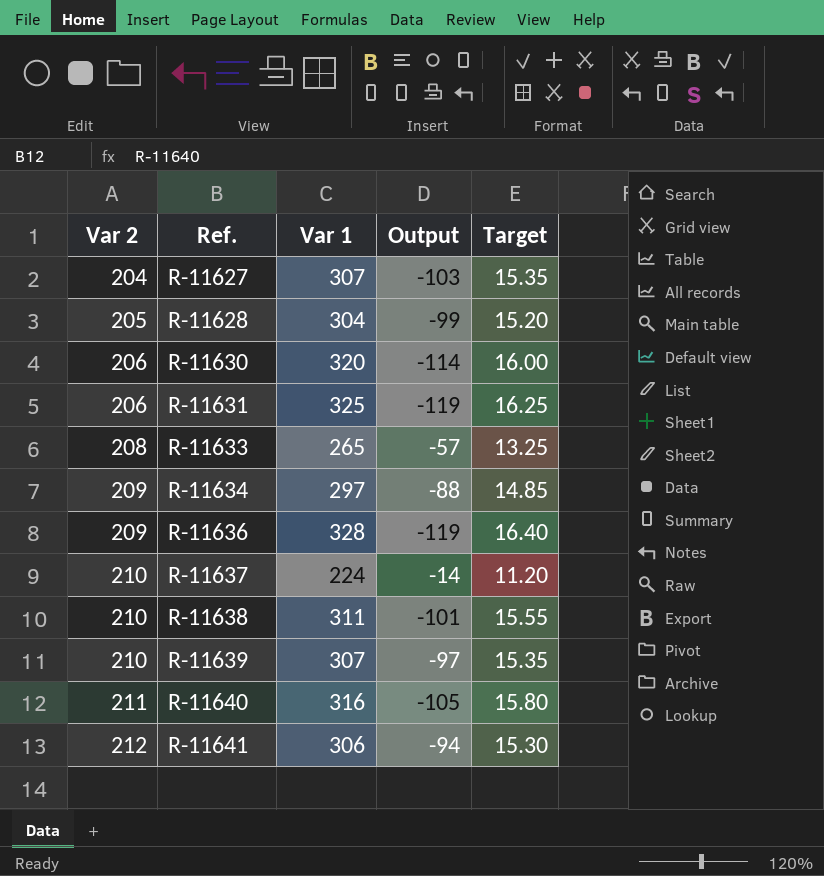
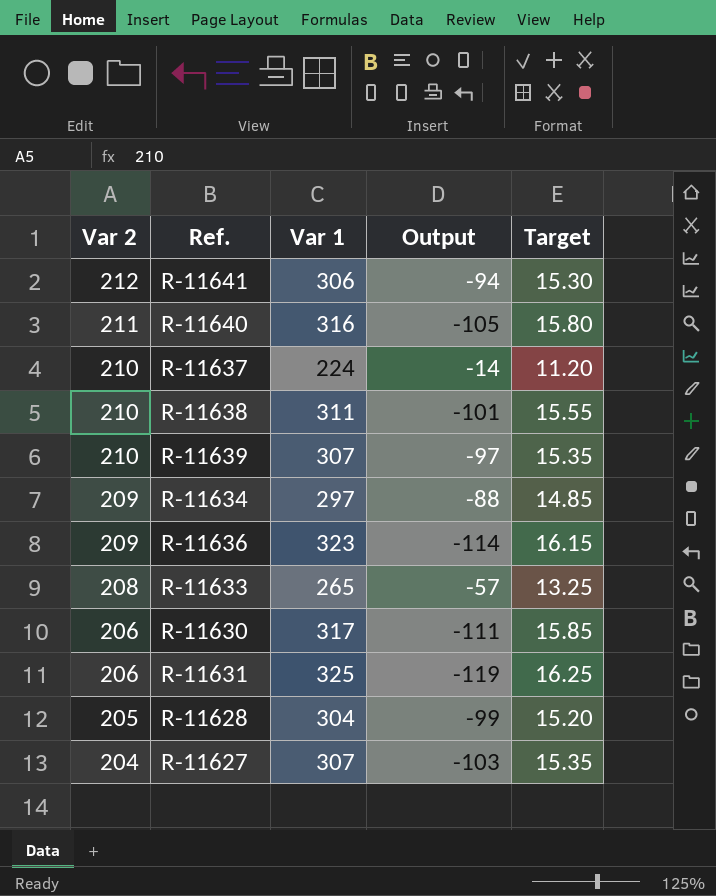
row order: Var 2 ascending -> Var 2 descending
R-11636 | Var 1: 328 -> 323
R-11636 | Output: -119 -> -114
R-11636 | Target: 16.40 -> 16.15
R-11630 | Var 1: 320 -> 317
R-11630 | Output: -114 -> -111
R-11630 | Target: 16.00 -> 15.85

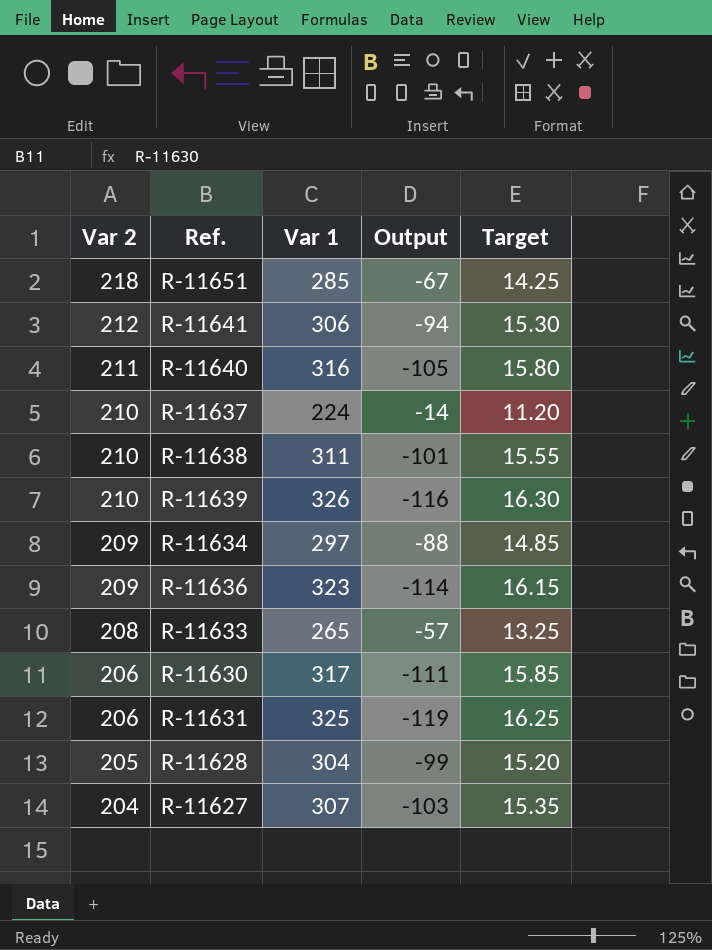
row R-11651: none -> 218 | 285 | -67 | 14.25
R-11639 | Var 1: 307 -> 326
R-11639 | Output: -97 -> -116
R-11639 | Target: 15.35 -> 16.30

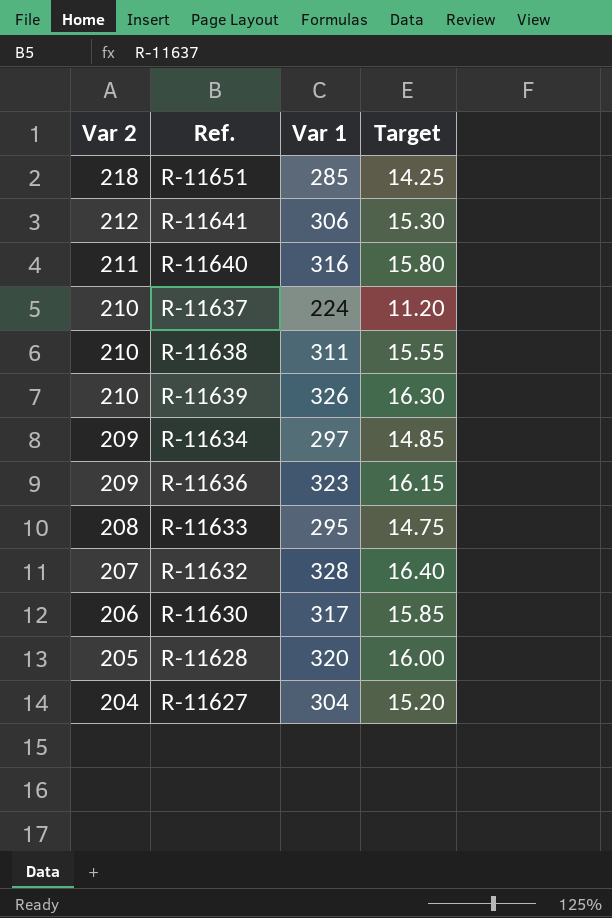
column Output | formula: [Var 2] - [Var 1] -> none
row R-11631: 206 | 325 | -119 | 16.25 -> none
R-11633 | Var 1: 265 -> 295
R-11633 | Target: 13.25 -> 14.75
row R-11632: none -> 207 | 328 | 16.40
R-11628 | Var 1: 304 -> 320
R-11628 | Target: 15.20 -> 16.00
R-11627 | Var 1: 307 -> 304
R-11627 | Target: 15.35 -> 15.20

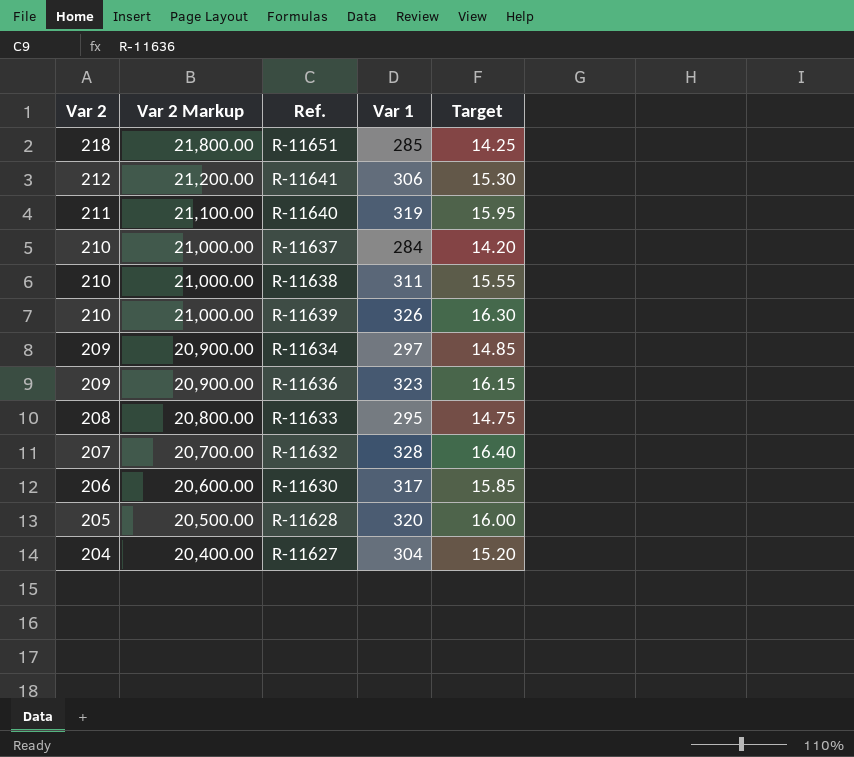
column Var 2 Markup | formula: none -> [Var 2] * 100
R-11640 | Var 1: 316 -> 319
R-11640 | Target: 15.80 -> 15.95
R-11637 | Var 1: 224 -> 284
R-11637 | Target: 11.20 -> 14.20

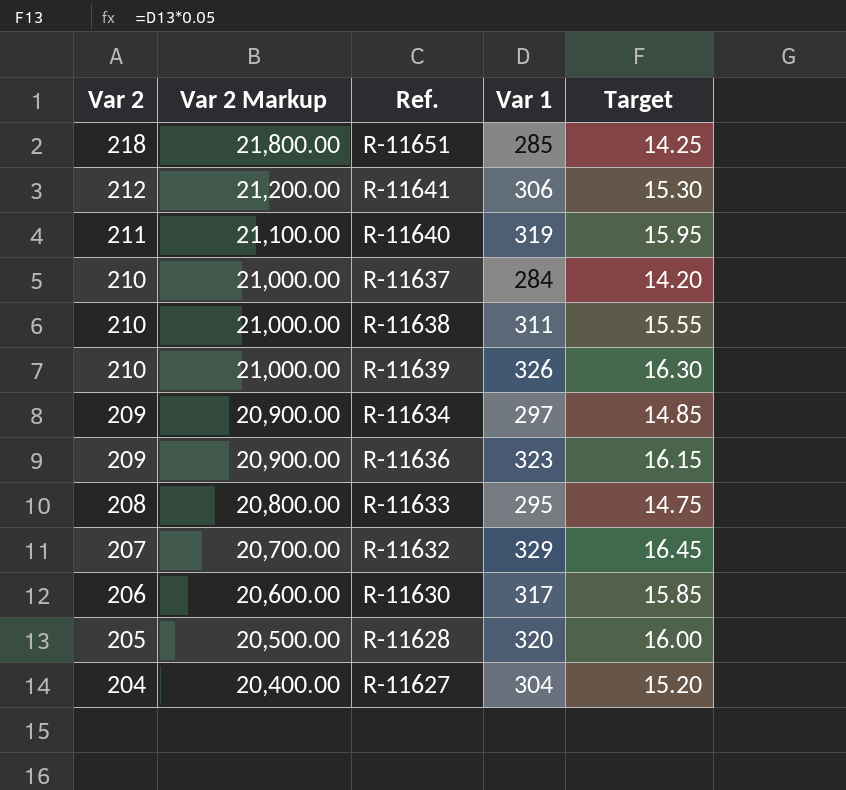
R-11632 | Var 1: 328 -> 329
R-11632 | Target: 16.40 -> 16.45

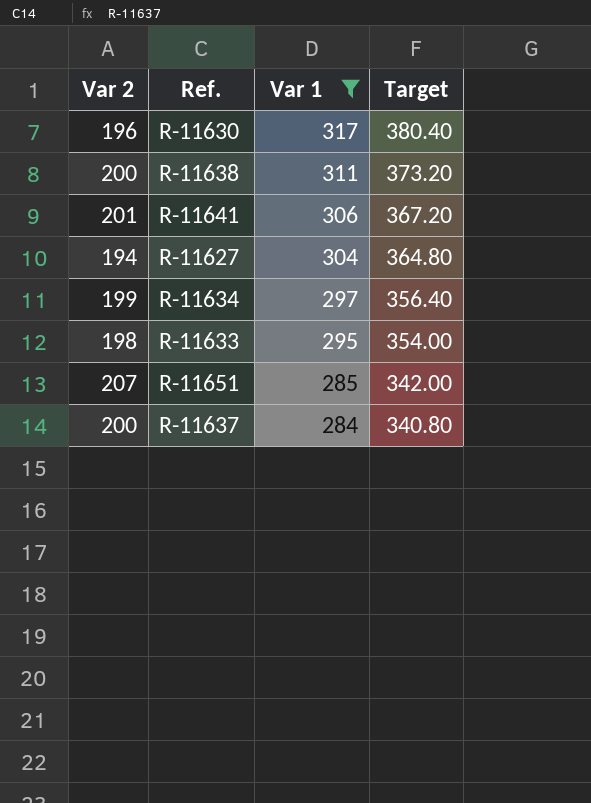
filter: none -> Var 1 <= 317
row order: Var 2 descending -> Var 1 descending
column Var 2 Markup | formula: [Var 2] * 100 -> none
column Target | formula: [Var 1] * 0.05 -> [Var 1] * 1.2
R-11630 | Var 2: 206 -> 196
R-11638 | Var 2: 210 -> 200
R-11641 | Var 2: 212 -> 201
R-11627 | Var 2: 204 -> 194
R-11634 | Var 2: 209 -> 199
R-11633 | Var 2: 208 -> 198
R-11651 | Var 2: 218 -> 207
R-11637 | Var 2: 210 -> 200

